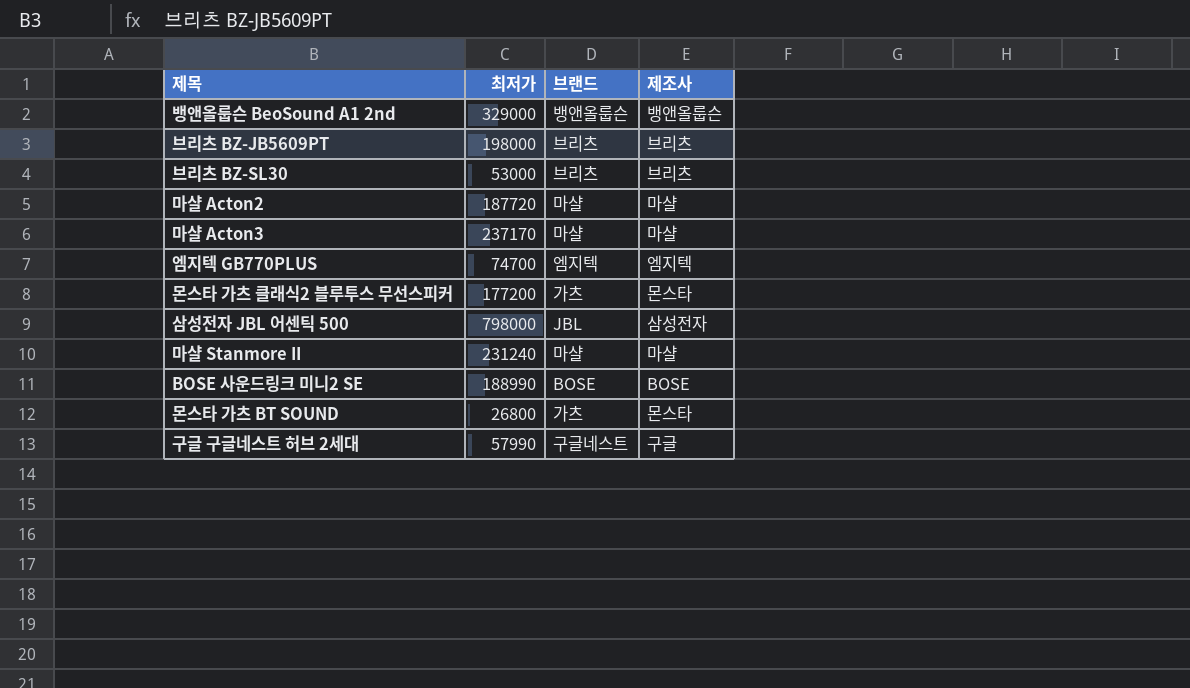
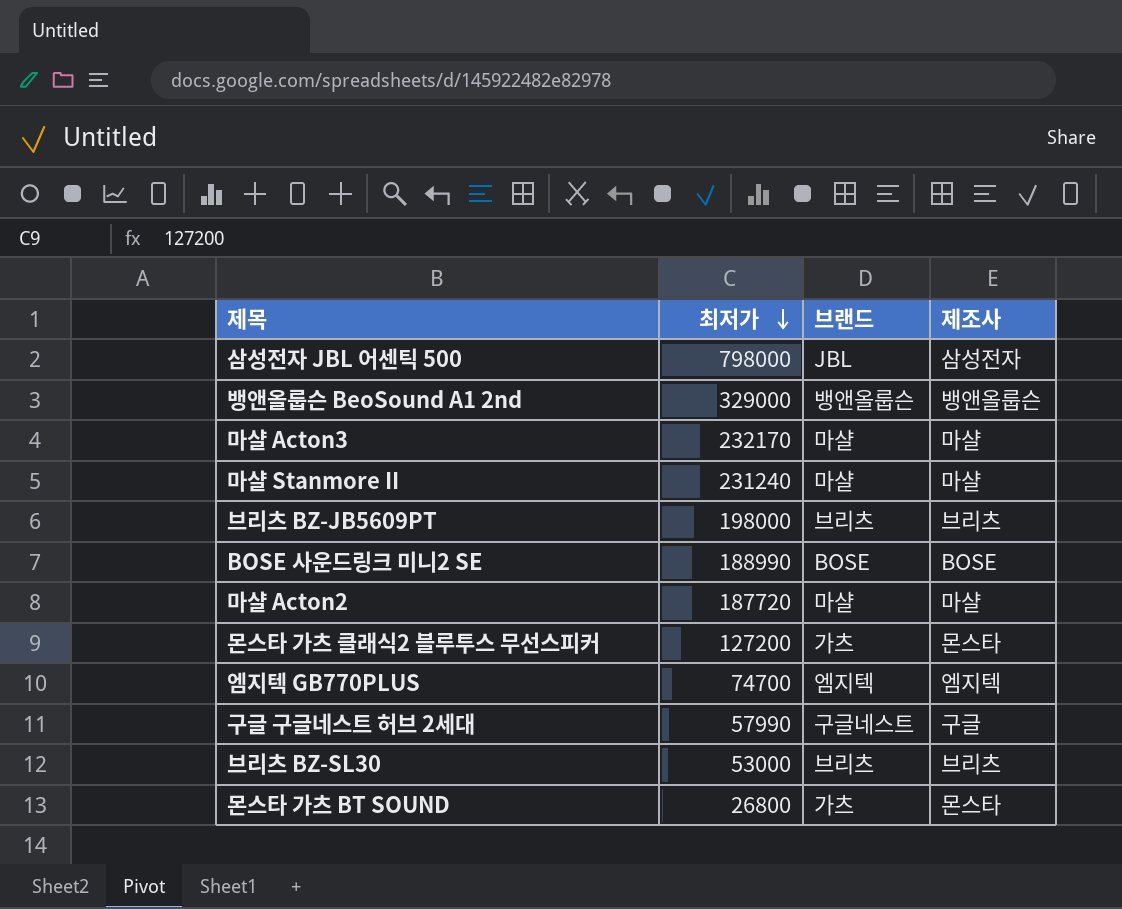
row order: none -> 최저가 descending
마샬 Acton3 | 최저가: 237170 -> 232170
몬스타 가츠 클래식2 블루투스 무선스피커 | 최저가: 177200 -> 127200

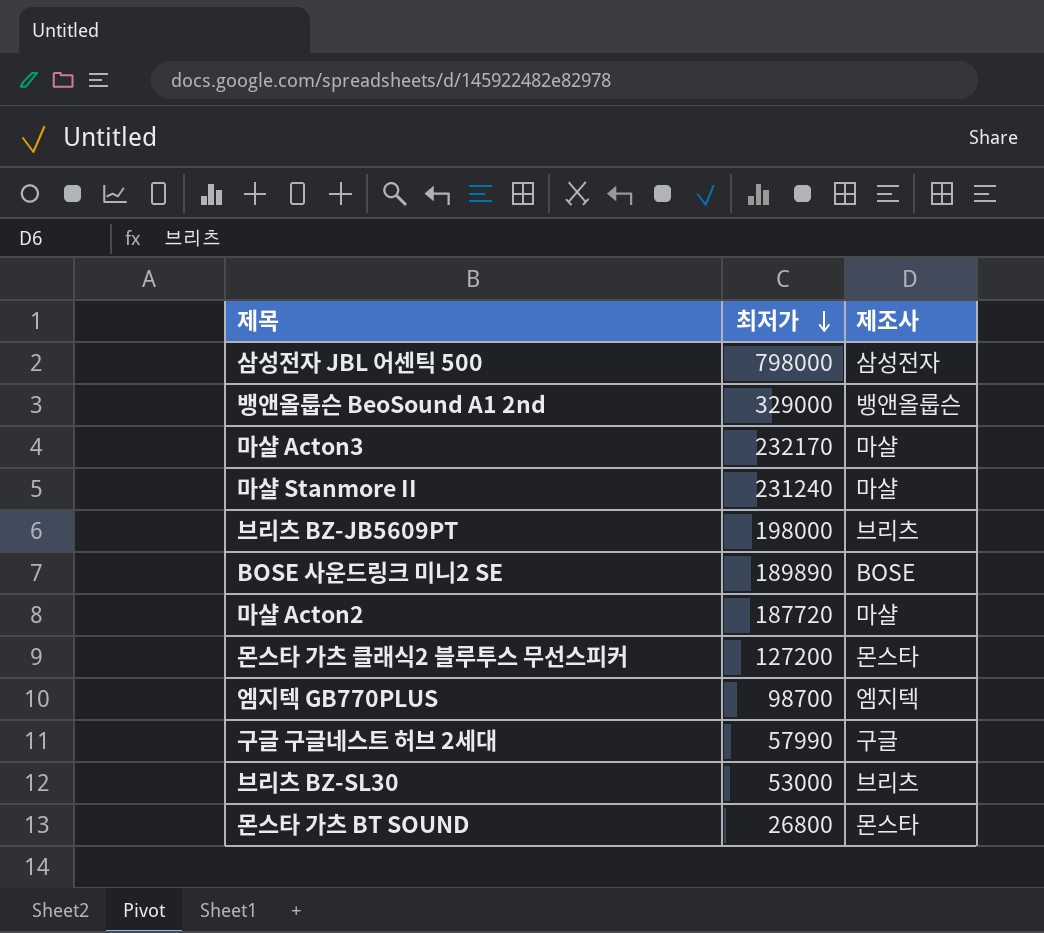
column 브랜드 | position: 3 -> none
BOSE 사운드링크 미니2 SE | 최저가: 188990 -> 189890
엠지텍 GB770PLUS | 최저가: 74700 -> 98700

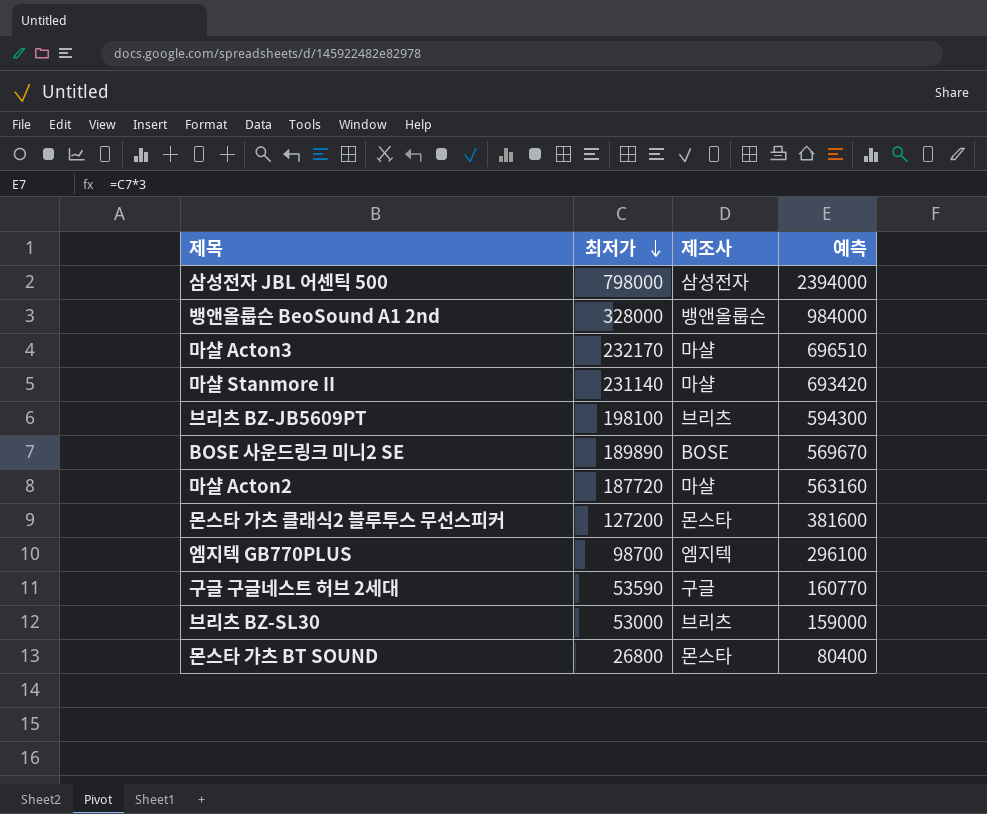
column 예측 | formula: none -> [최저가] * 3
뱅앤올룹슨 BeoSound A1 2nd | 최저가: 329000 -> 328000
마샬 Stanmore II | 최저가: 231240 -> 231140
브리츠 BZ-JB5609PT | 최저가: 198000 -> 198100
구글 구글네스트 허브 2세대 | 최저가: 57990 -> 53590

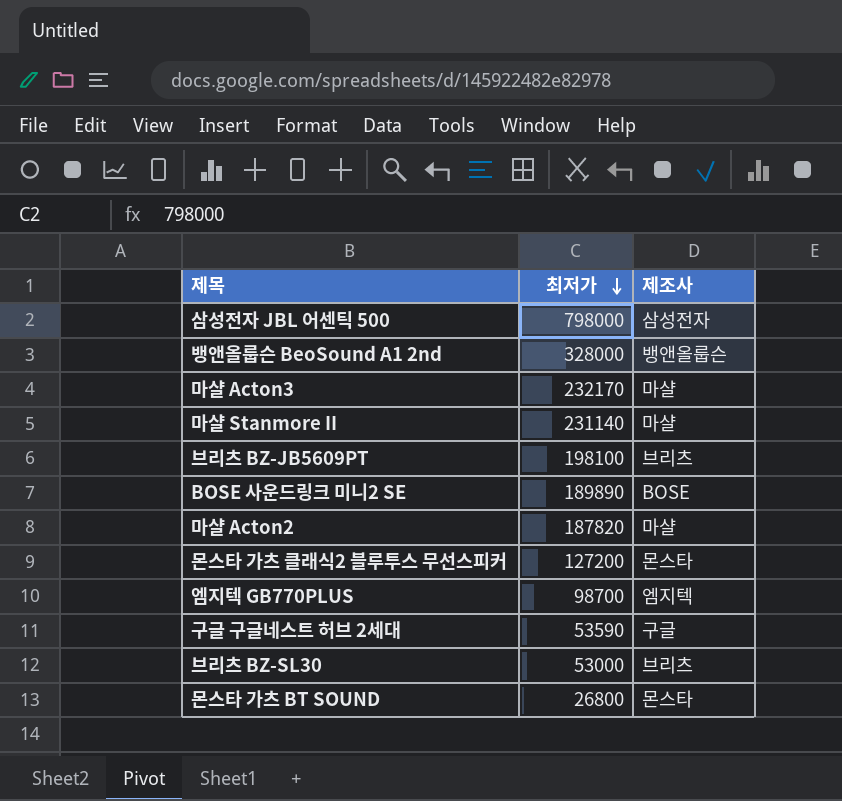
column 예측 | formula: [최저가] * 3 -> none
마샬 Acton2 | 최저가: 187720 -> 187820

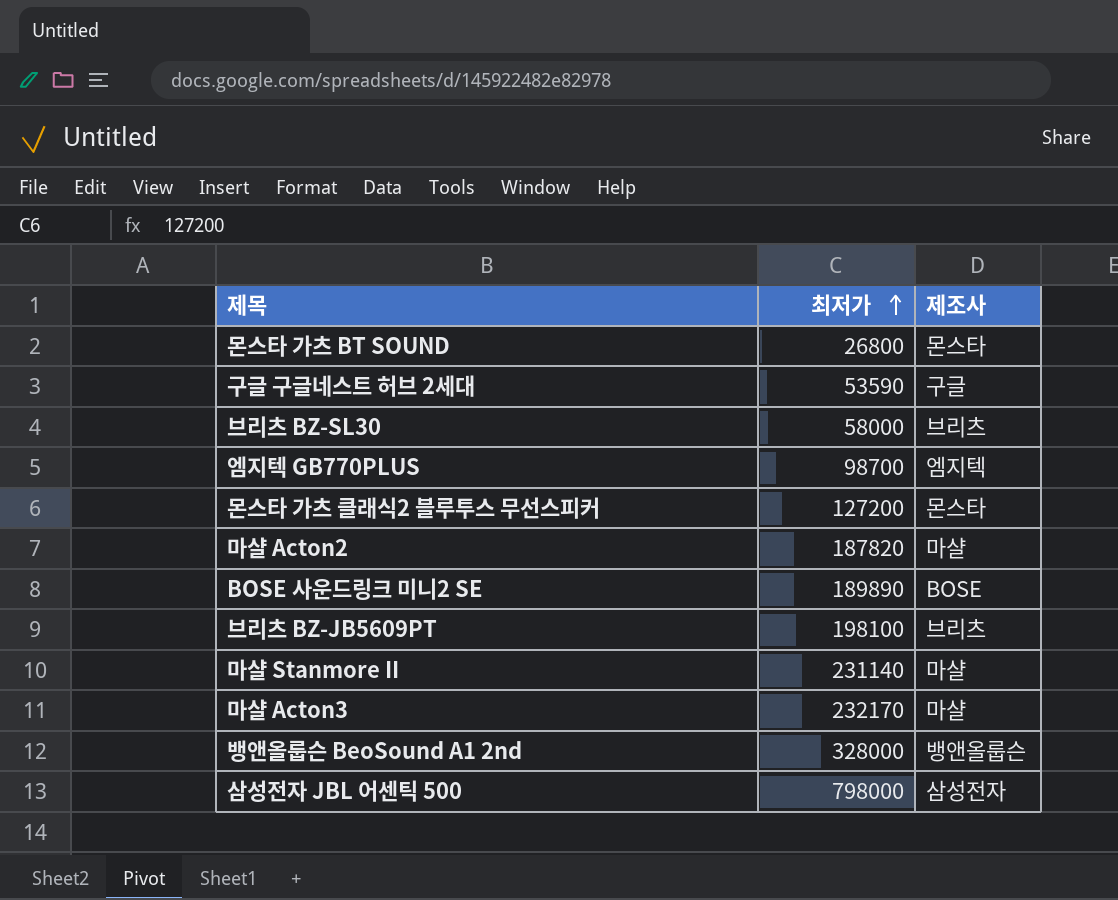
row order: 최저가 descending -> 최저가 ascending
브리츠 BZ-SL30 | 최저가: 53000 -> 58000

